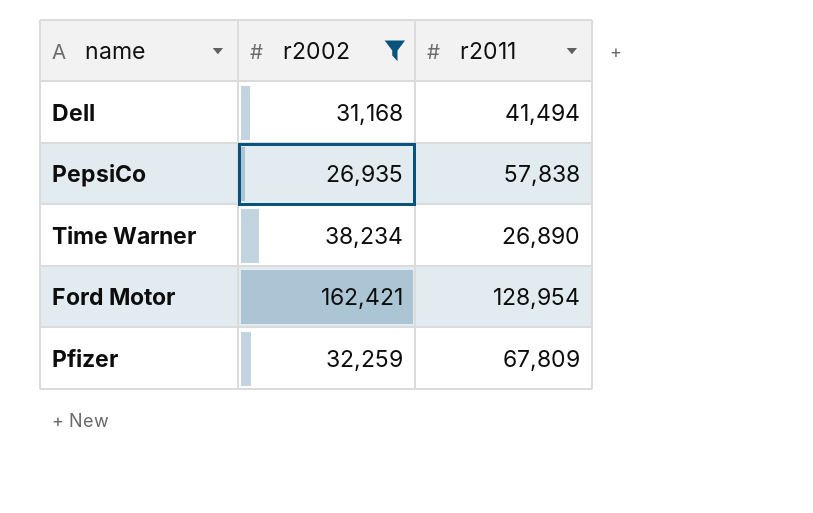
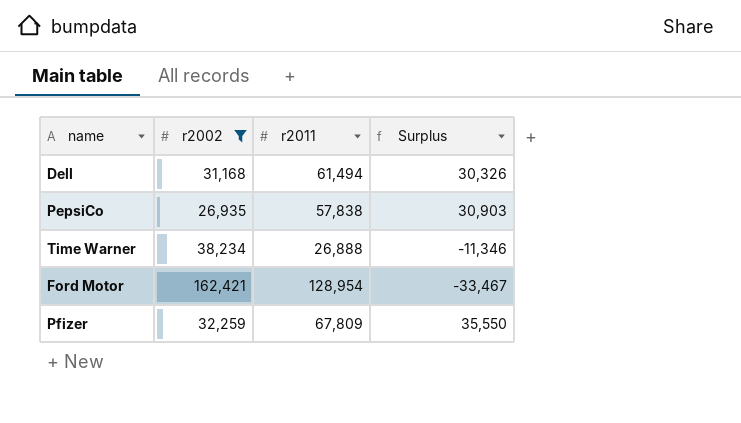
column Surplus | formula: none -> [r2011] - [r2002]
Dell | r2011: 41,494 -> 61,494
Time Warner | r2011: 26,890 -> 26,888

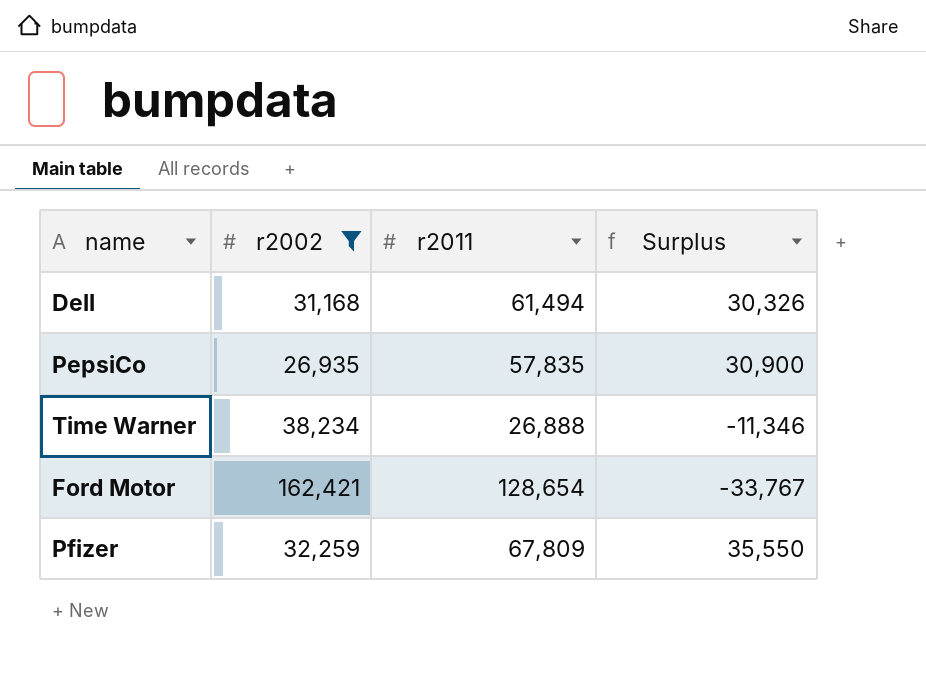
PepsiCo | r2011: 57,838 -> 57,835
PepsiCo | Surplus: 30,903 -> 30,900
Ford Motor | r2011: 128,954 -> 128,654
Ford Motor | Surplus: -33,467 -> -33,767

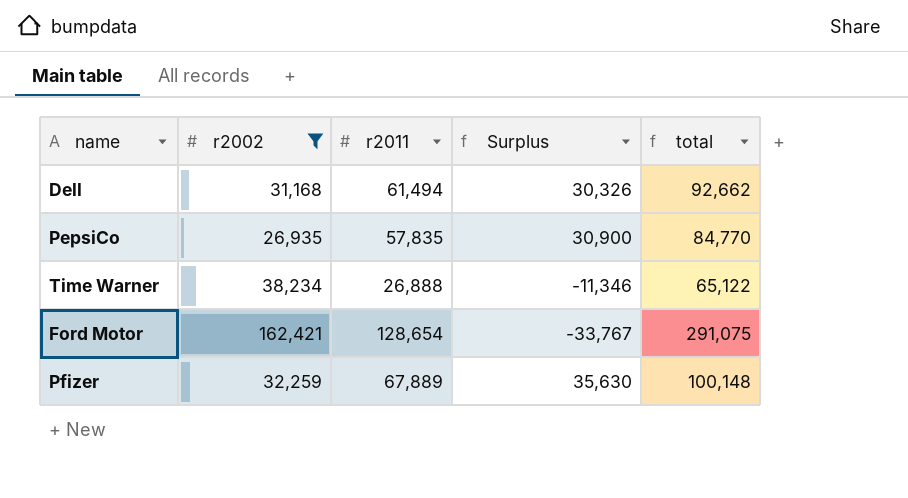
column total | formula: none -> [r2002] + [r2011]
Pfizer | r2011: 67,809 -> 67,889
Pfizer | Surplus: 35,550 -> 35,630

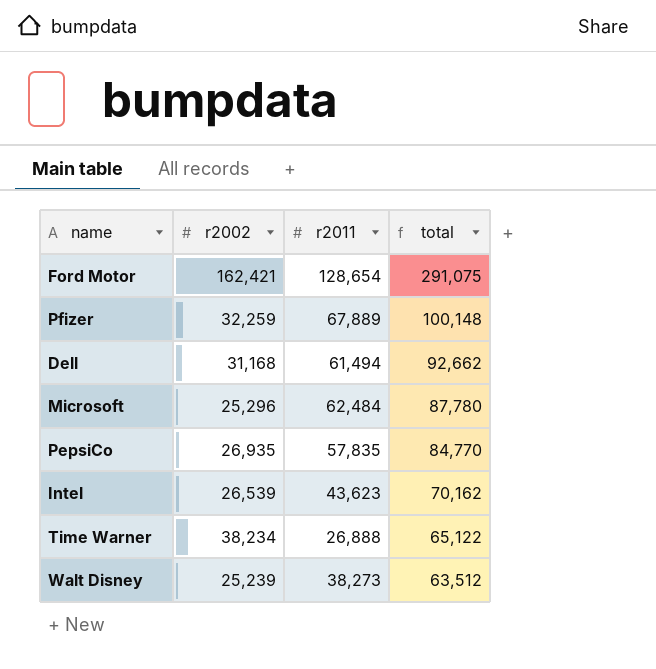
filter: r2002 >= 26,935 -> none
row order: none -> total descending
column Surplus | formula: [r2011] - [r2002] -> none

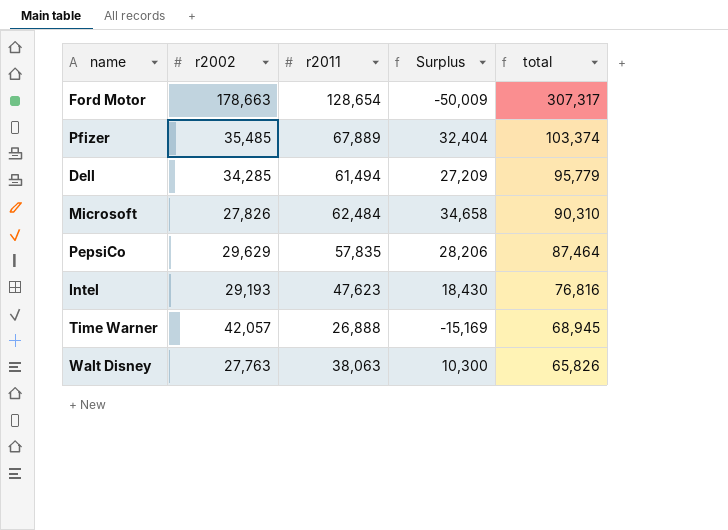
column Surplus | formula: none -> [r2011] - [r2002]
Ford Motor | r2002: 162,421 -> 178,663
Ford Motor | total: 291,075 -> 307,317
Pfizer | r2002: 32,259 -> 35,485
Pfizer | total: 100,148 -> 103,374
Dell | r2002: 31,168 -> 34,285
Dell | total: 92,662 -> 95,779
Microsoft | r2002: 25,296 -> 27,826
Microsoft | total: 87,780 -> 90,310
PepsiCo | r2002: 26,935 -> 29,629
PepsiCo | total: 84,770 -> 87,464
Intel | r2002: 26,539 -> 29,193
Intel | r2011: 43,623 -> 47,623
Intel | total: 70,162 -> 76,816
Time Warner | r2002: 38,234 -> 42,057
Time Warner | total: 65,122 -> 68,945
Walt Disney | r2002: 25,239 -> 27,763
Walt Disney | r2011: 38,273 -> 38,063
Walt Disney | total: 63,512 -> 65,826

